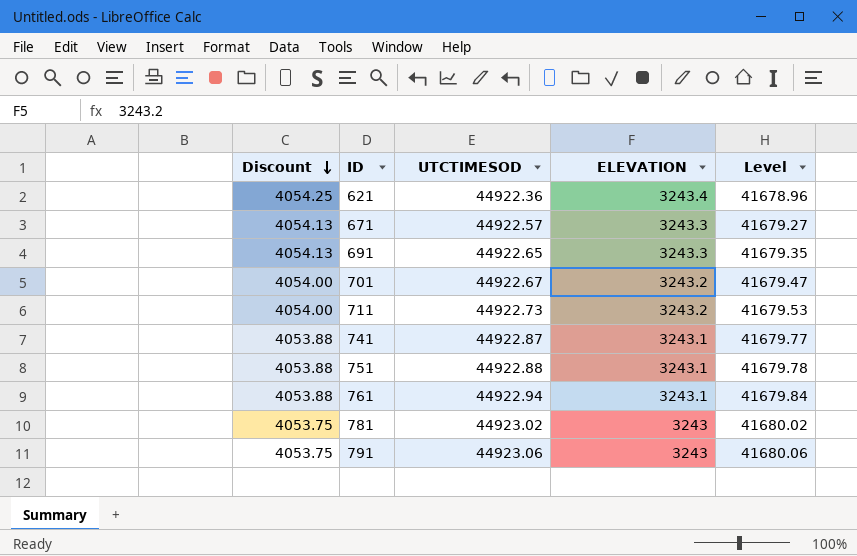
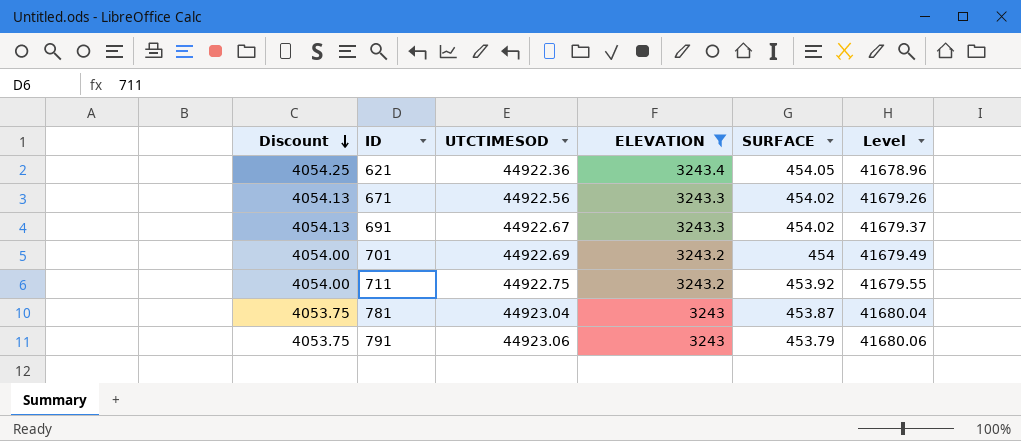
filter: none -> ELEVATION != 3243.1
column SURFACE | position: none -> 5
671 | UTCTIMESOD: 44922.57 -> 44922.56
671 | Level: 41679.27 -> 41679.26
691 | UTCTIMESOD: 44922.65 -> 44922.67
691 | Level: 41679.35 -> 41679.37
701 | UTCTIMESOD: 44922.67 -> 44922.69
701 | Level: 41679.47 -> 41679.49
711 | UTCTIMESOD: 44922.73 -> 44922.75
711 | Level: 41679.53 -> 41679.55
781 | UTCTIMESOD: 44923.02 -> 44923.04
781 | Level: 41680.02 -> 41680.04

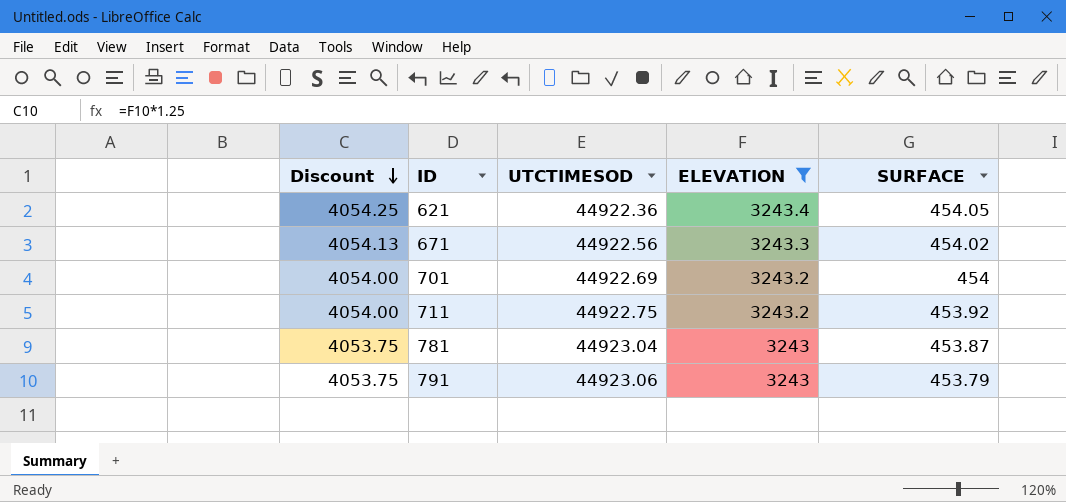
column Level | formula: [UTCTIMESOD] - [ELEVATION] -> none
row 691: 4054.13 | 44922.67 | 3243.3 | 454.02 | 41679.37 -> none

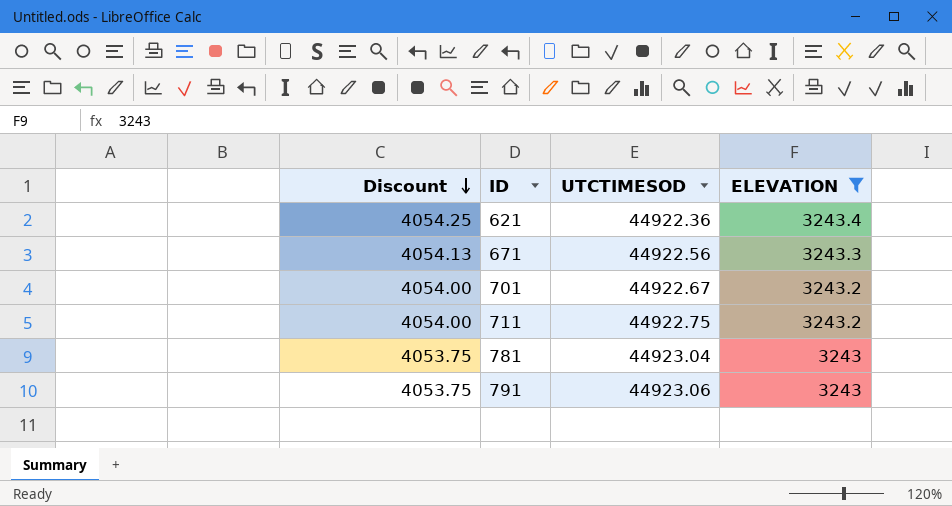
column SURFACE | position: 5 -> none
701 | UTCTIMESOD: 44922.69 -> 44922.67

